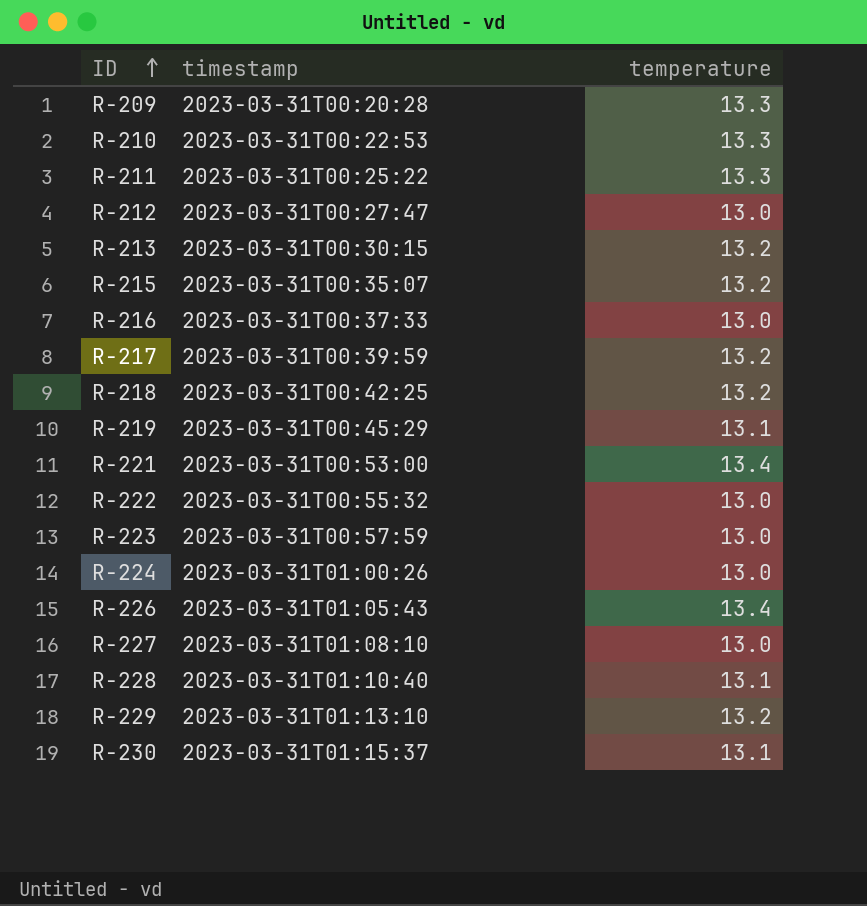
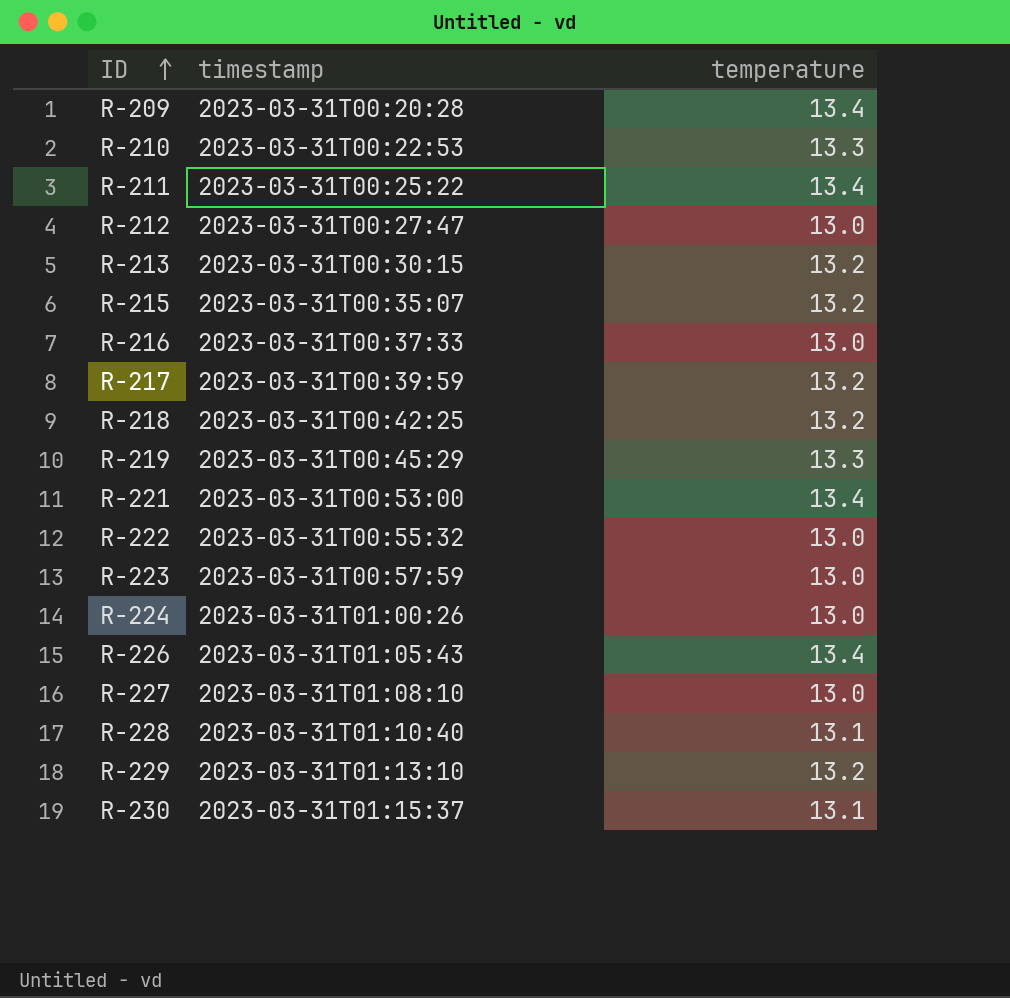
R-209 | temperature: 13.3 -> 13.4
R-211 | temperature: 13.3 -> 13.4
R-219 | temperature: 13.1 -> 13.3

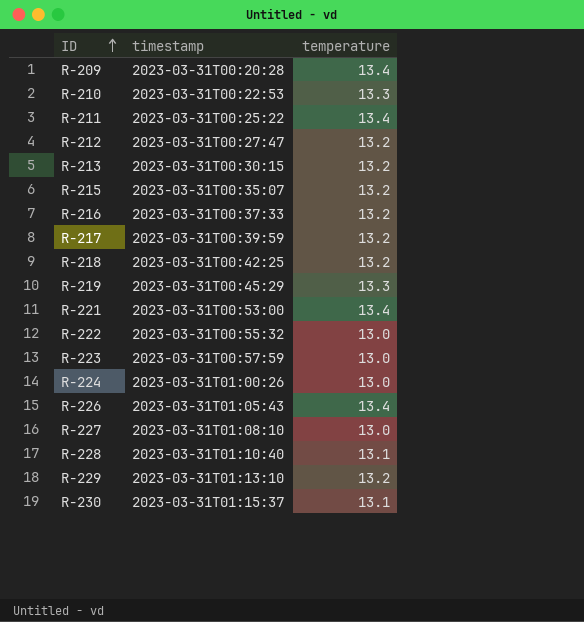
R-212 | temperature: 13.0 -> 13.2
R-216 | temperature: 13.0 -> 13.2

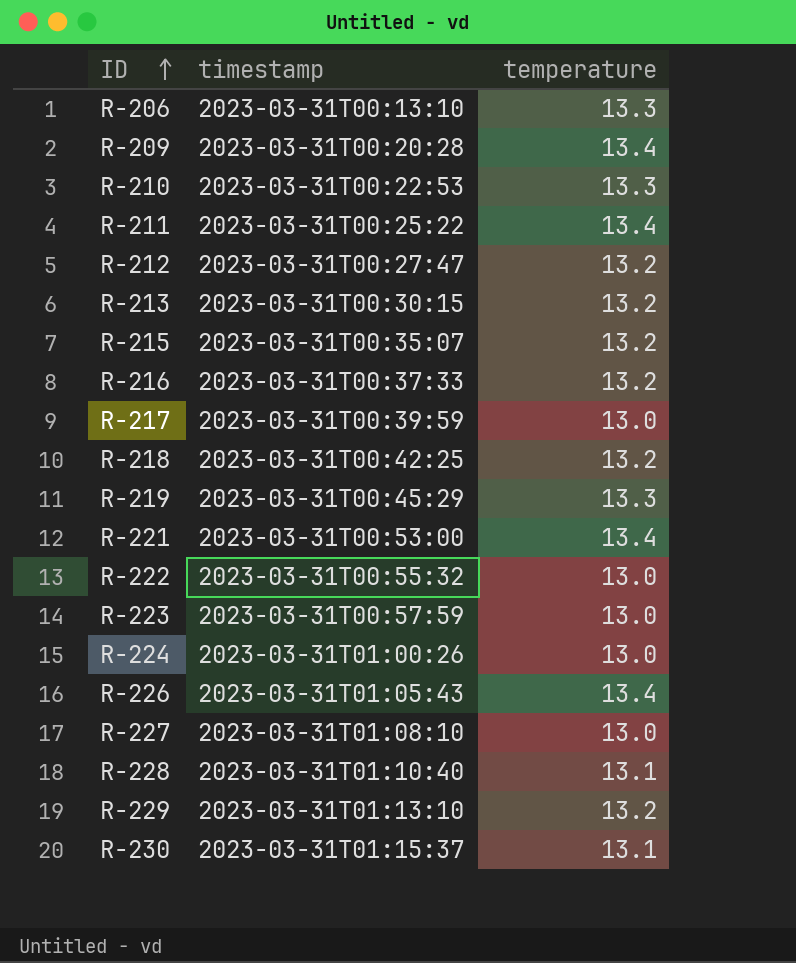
row R-206: none -> 2023-03-31T00:13:10 | 13.3
R-217 | temperature: 13.2 -> 13.0

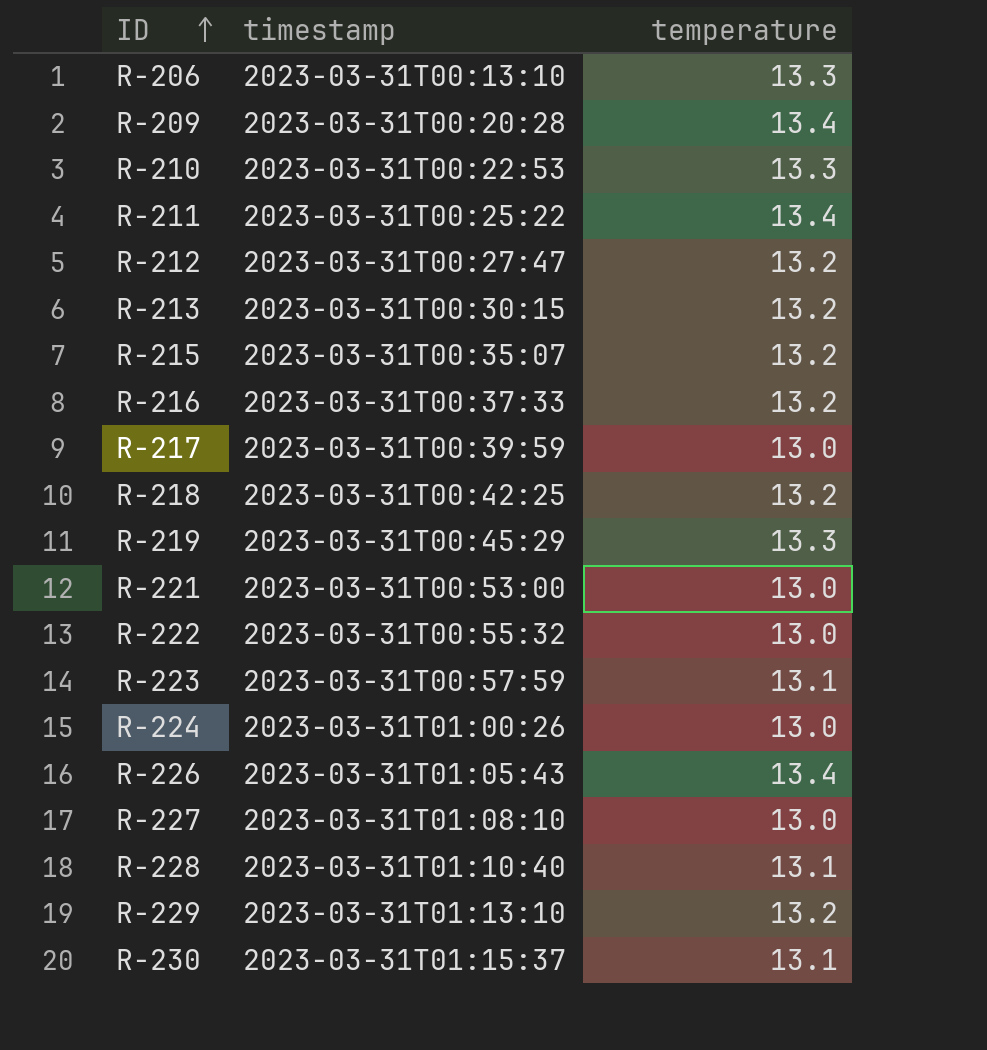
R-221 | temperature: 13.4 -> 13.0
R-223 | temperature: 13.0 -> 13.1

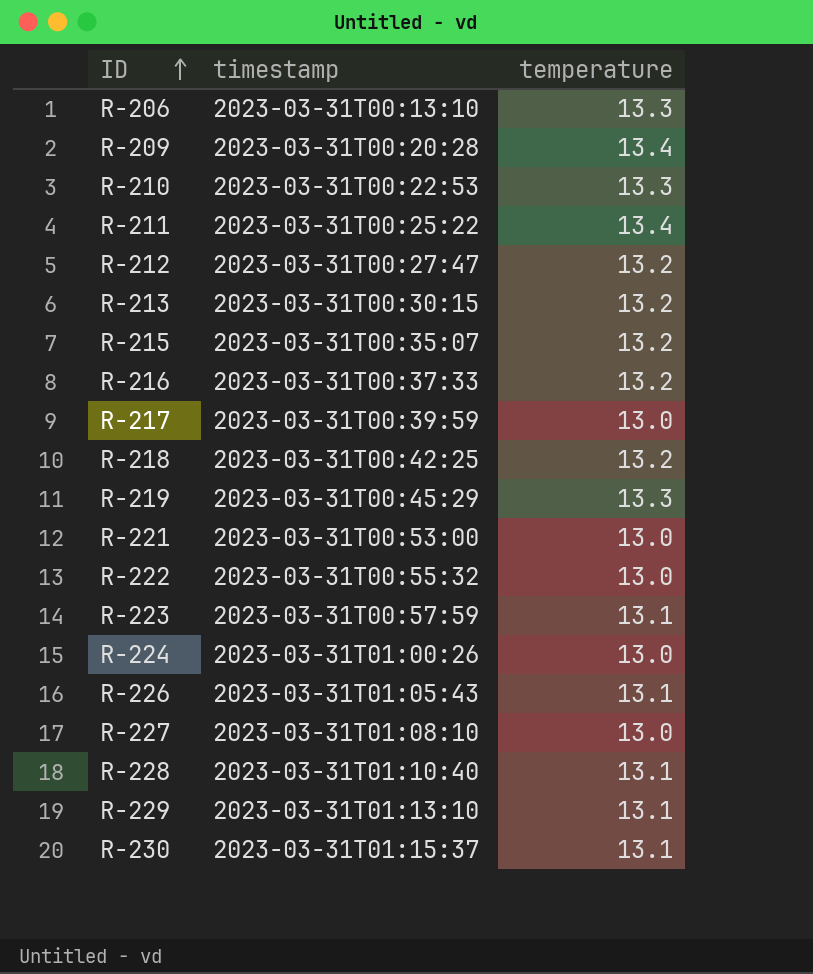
R-226 | temperature: 13.4 -> 13.1
R-229 | temperature: 13.2 -> 13.1

